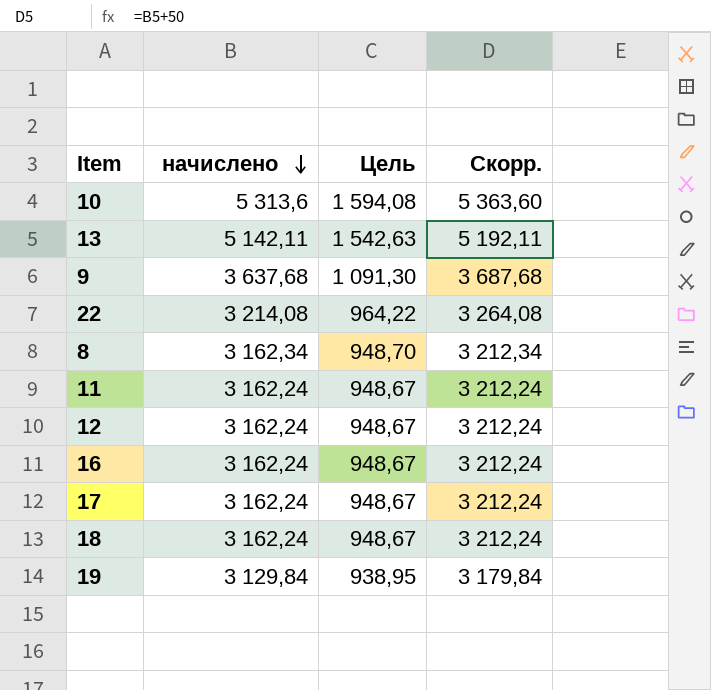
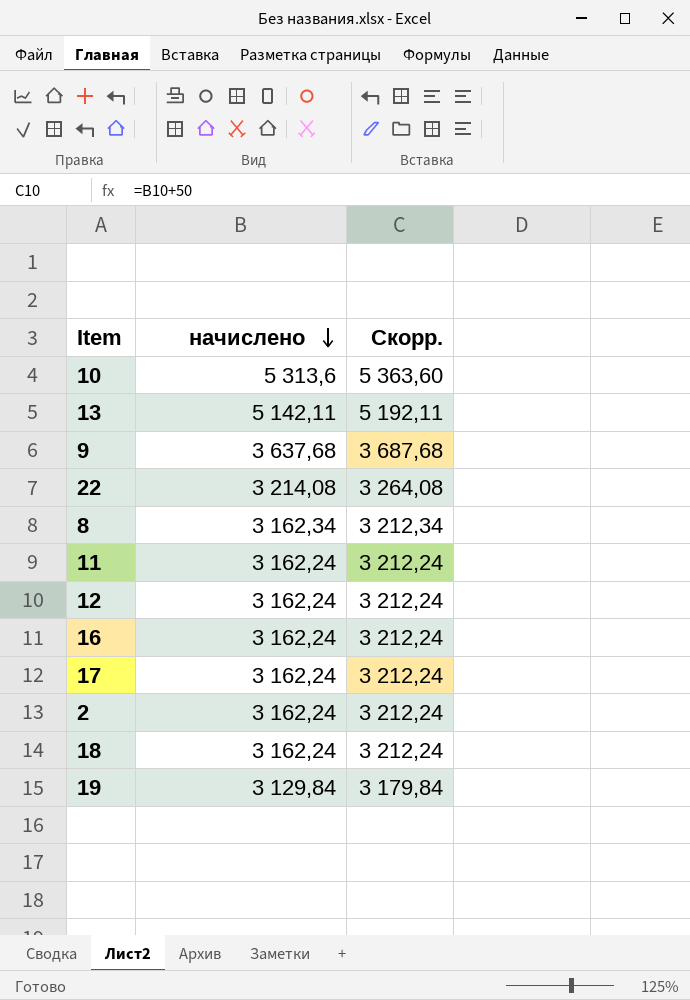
column Цель | formula: [начислено] * 0,3 -> none
row 2: none -> 3 162,24 | 3 212,24

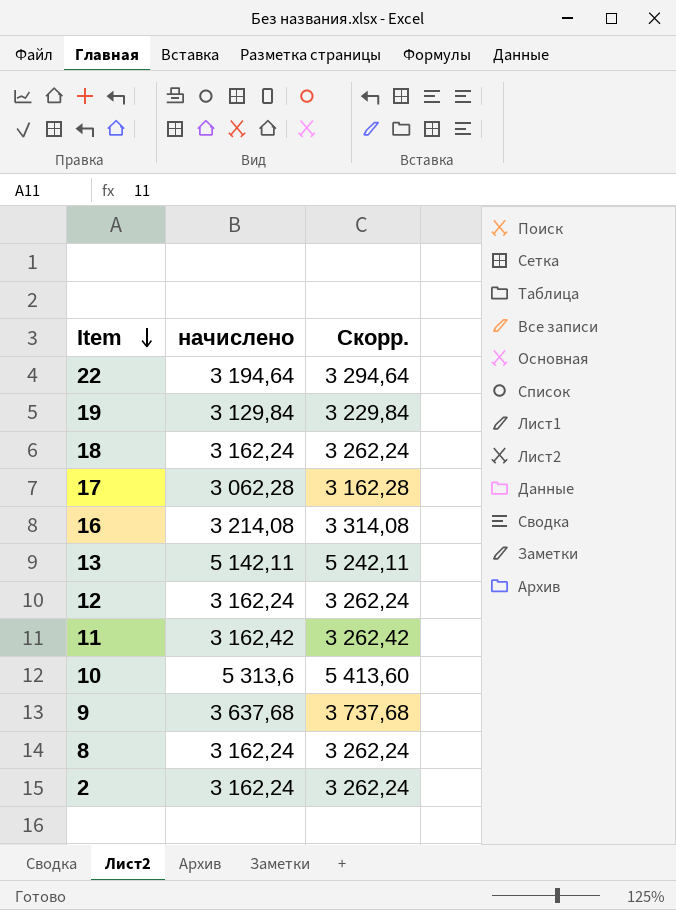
row order: начислено descending -> Item descending
column Скорр. | formula: [начислено] + 50 -> [начислено] + 100
22 | начислено: 3 214,08 -> 3 194,64
17 | начислено: 3 162,24 -> 3 062,28
16 | начислено: 3 162,24 -> 3 214,08
11 | начислено: 3 162,24 -> 3 162,42
8 | начислено: 3 162,34 -> 3 162,24

